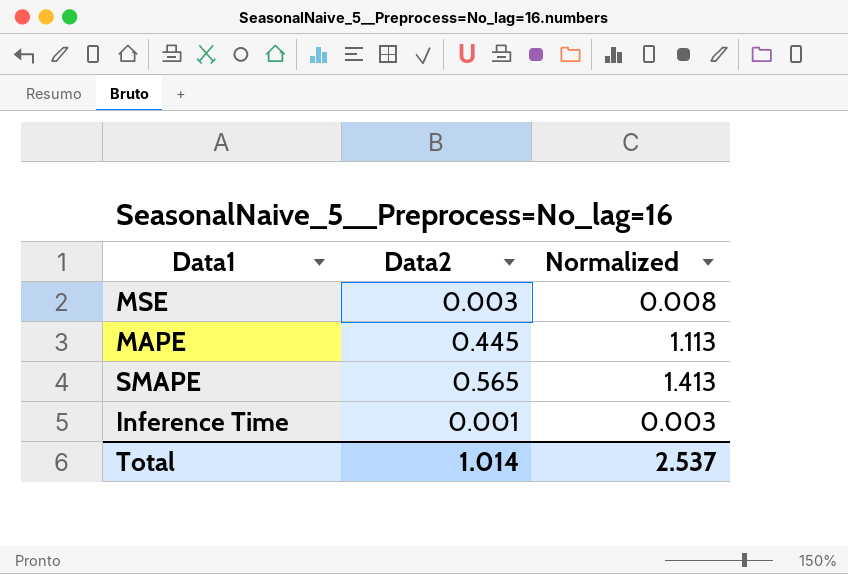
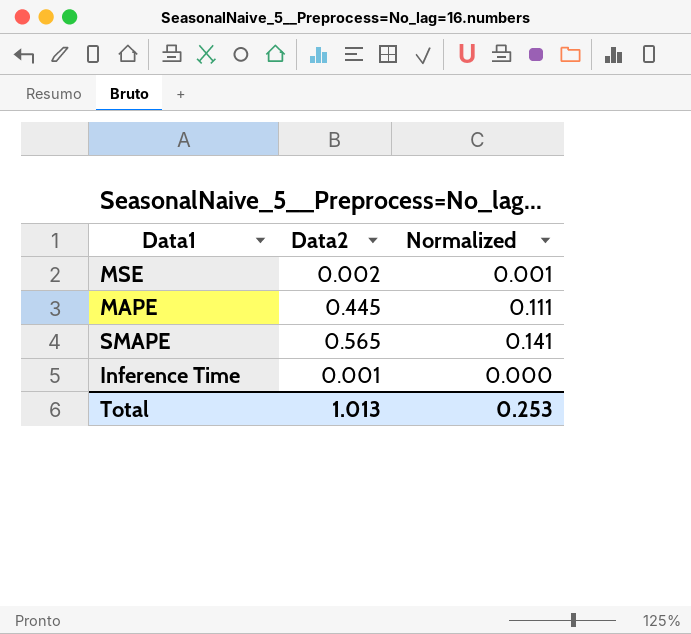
column Normalized | formula: [Data2] * 2.5 -> [Data2] * 0.25
MSE | Data2: 0.003 -> 0.002
Total | Data2: 1.014 -> 1.013
Total | Normalized: 2.537 -> 0.253

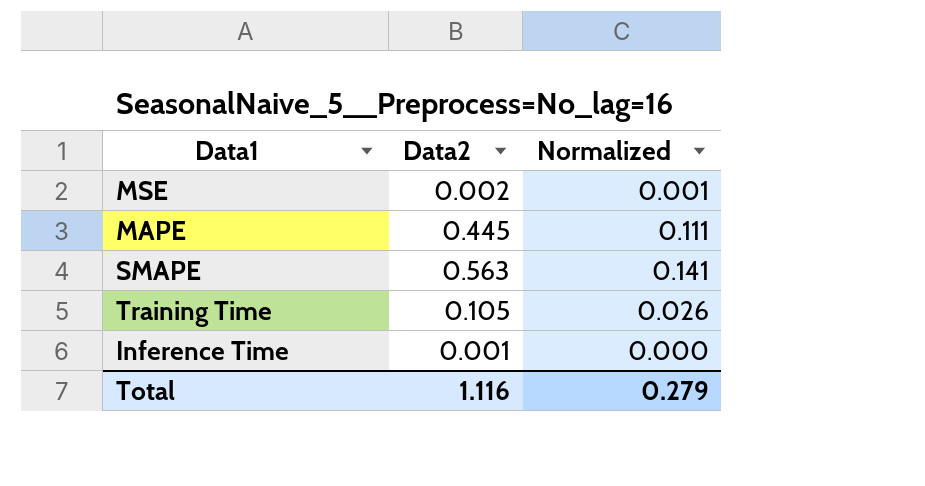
SMAPE | Data2: 0.565 -> 0.563
row Training Time: none -> 0.105 | 0.026
Total | Data2: 1.013 -> 1.116
Total | Normalized: 0.253 -> 0.279

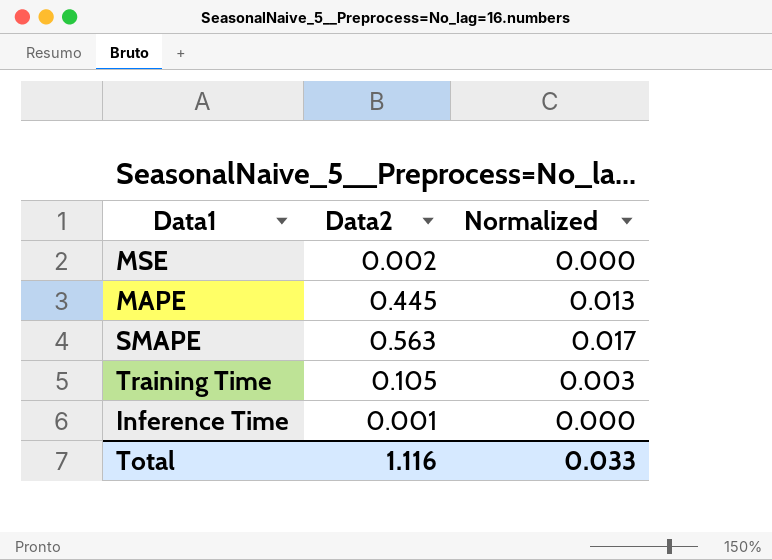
column Normalized | formula: [Data2] * 0.25 -> [Data2] * 0.03
Total | Normalized: 0.279 -> 0.033

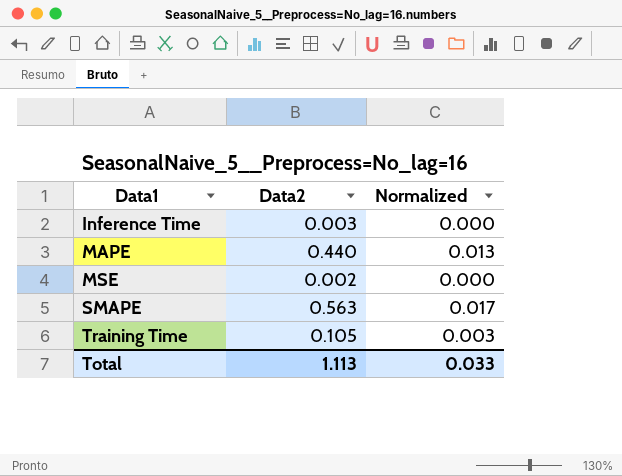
row order: none -> Data1 ascending
Inference Time | Data2: 0.001 -> 0.003
MAPE | Data2: 0.445 -> 0.440
Total | Data2: 1.116 -> 1.113

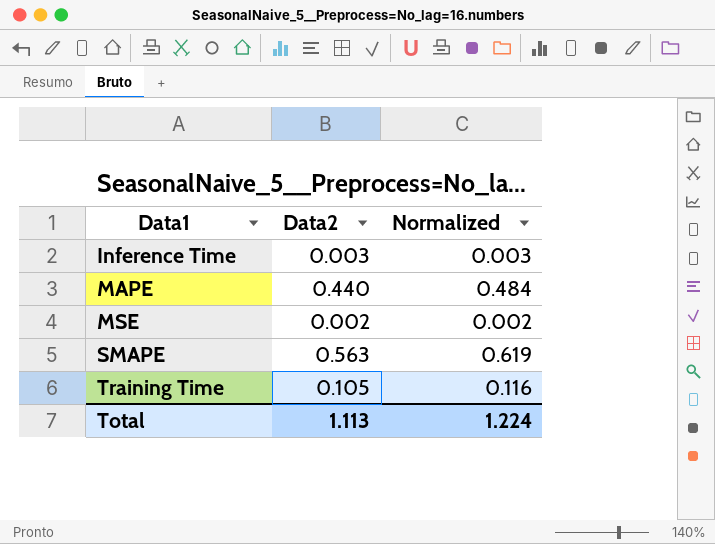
column Normalized | formula: [Data2] * 0.03 -> [Data2] * 1.1
Total | Normalized: 0.033 -> 1.224

